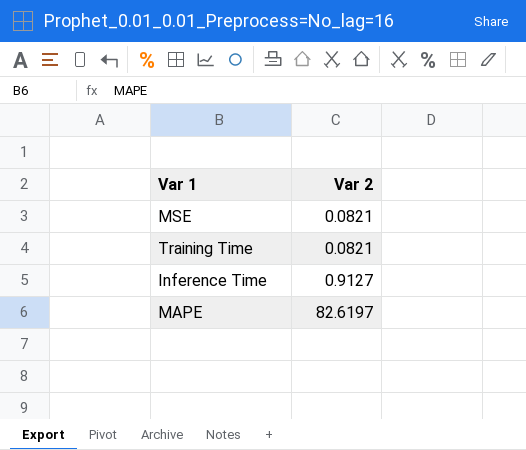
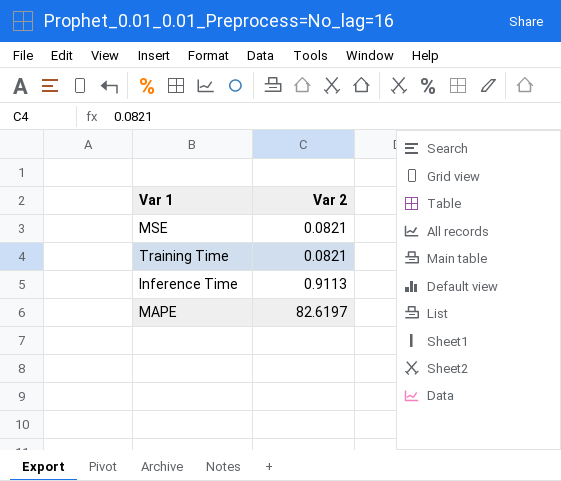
Inference Time | Var 2: 0.9127 -> 0.9113

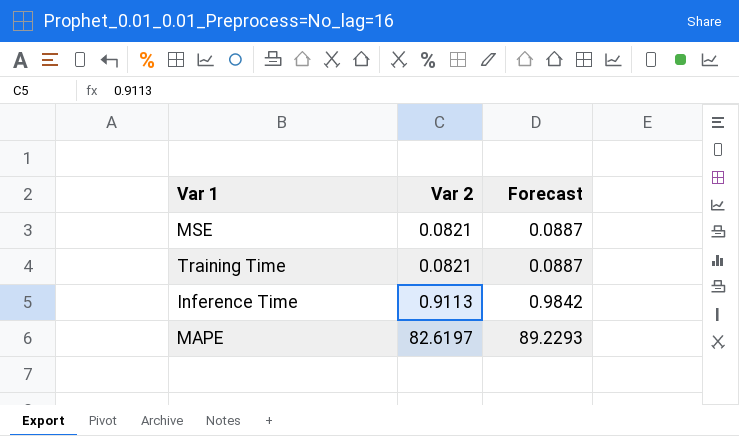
column Forecast | formula: none -> [Var 2] * 1.08

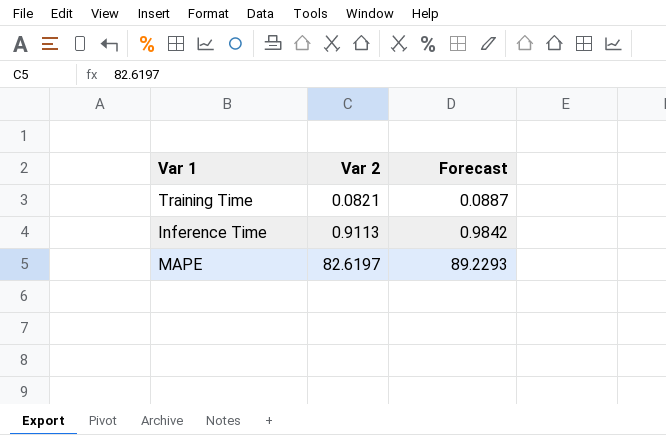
row MSE: 0.0821 | 0.0887 -> none

